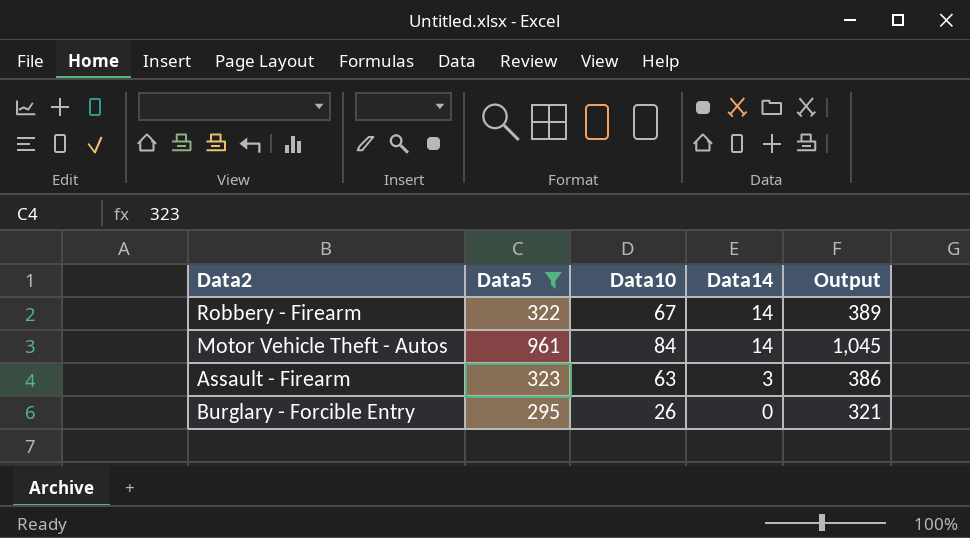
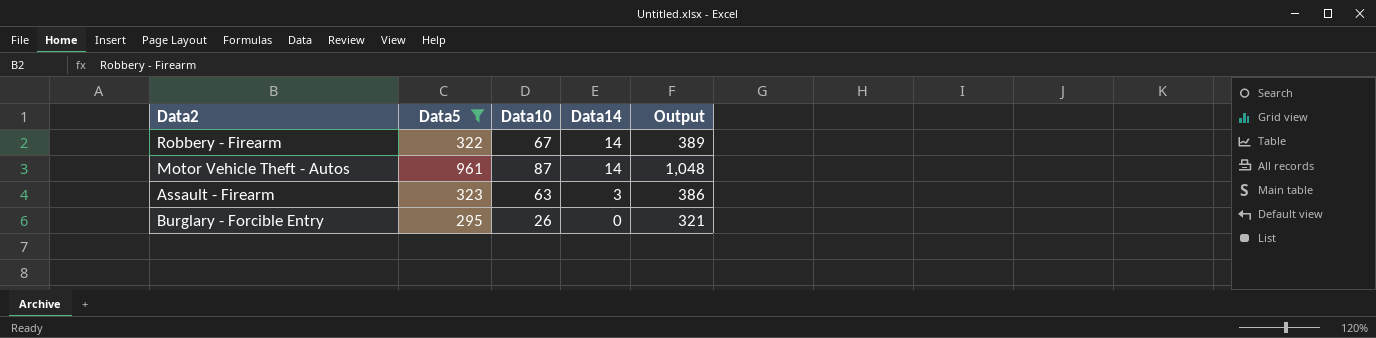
Motor Vehicle Theft - Autos | Data10: 84 -> 87
Motor Vehicle Theft - Autos | Output: 1,045 -> 1,048

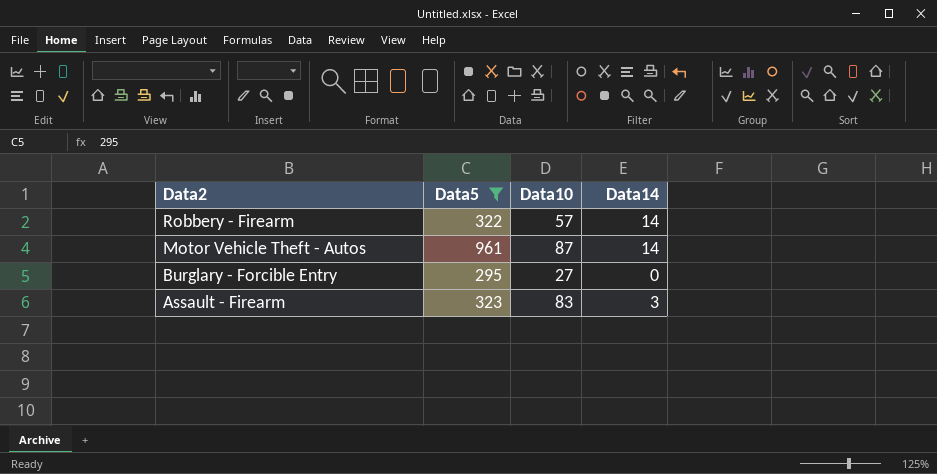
row order: Data14 descending -> Data2 descending
column Output | formula: [Data5] + [Data10] -> none
Robbery - Firearm | Data10: 67 -> 57
Burglary - Forcible Entry | Data10: 26 -> 27
Assault - Firearm | Data10: 63 -> 83

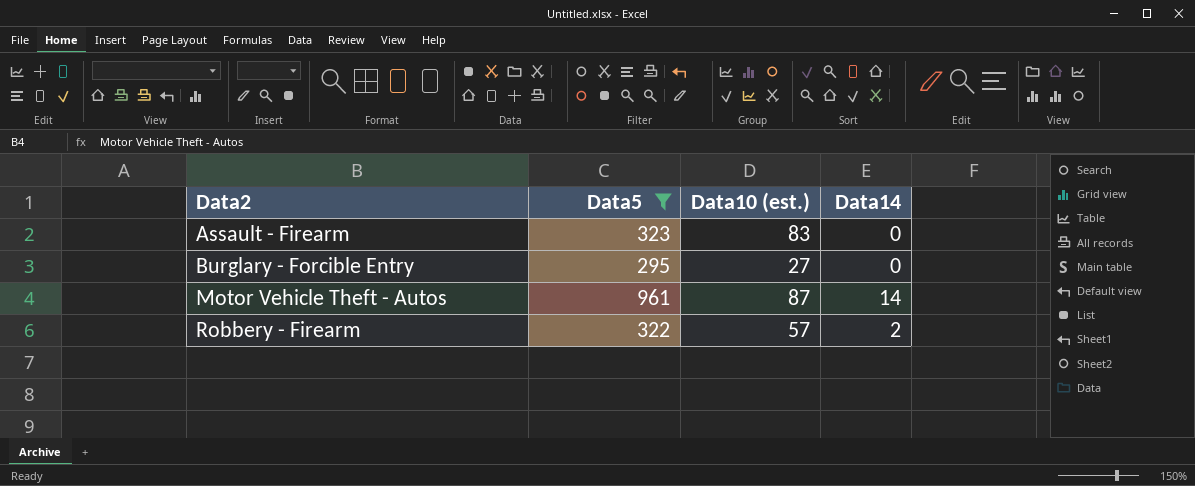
row order: Data2 descending -> Data2 ascending
column name: Data10 -> Data10 (est.)
Assault - Firearm | Data14: 3 -> 0
Robbery - Firearm | Data14: 14 -> 2

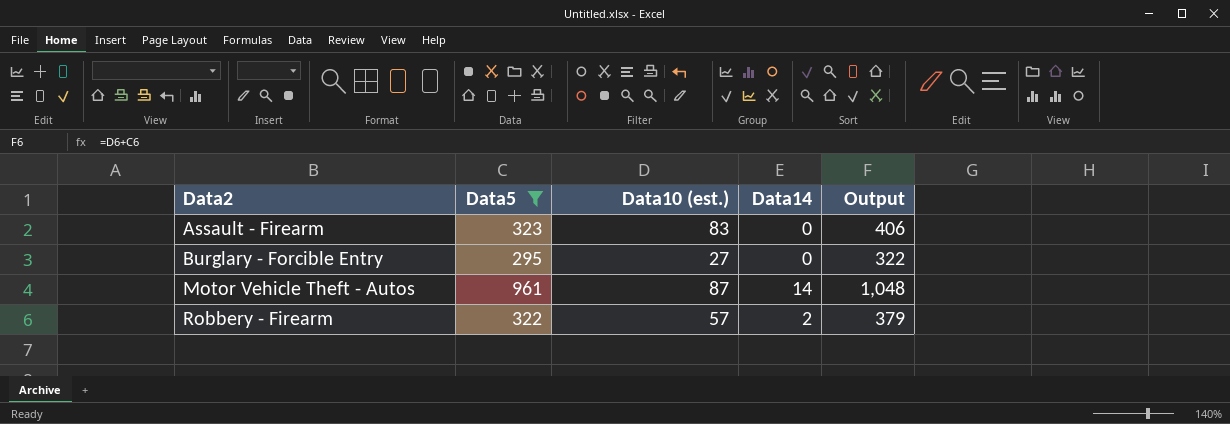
column Output | formula: none -> [Data5] + [Data10 (est.)]

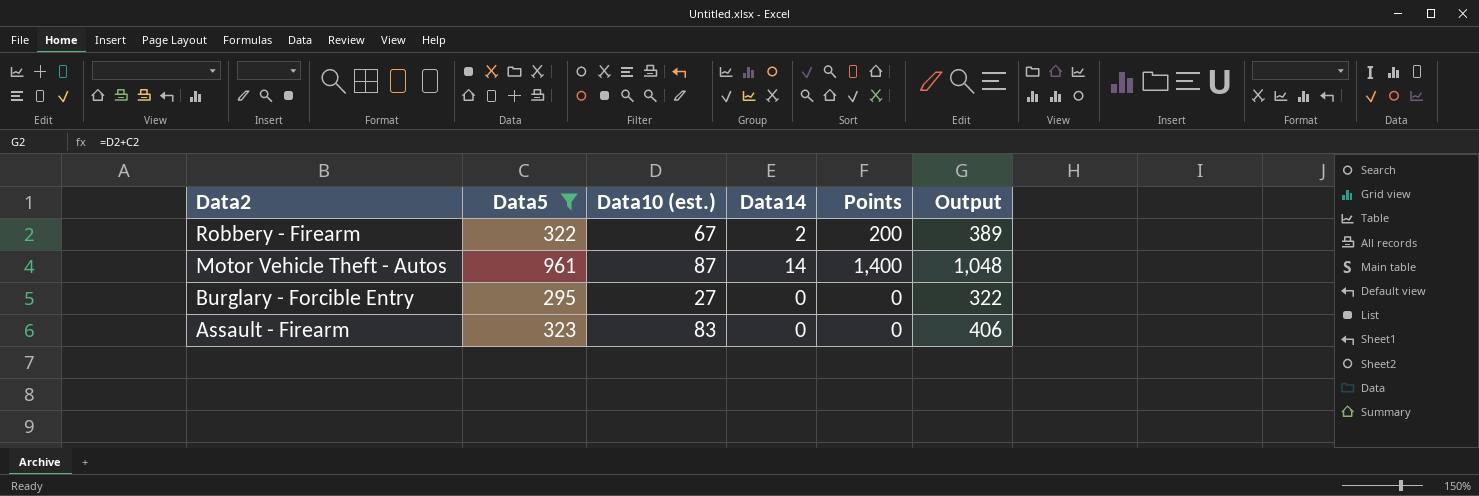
row order: Data2 ascending -> Data2 descending
column Points | formula: none -> [Data14] * 100
Robbery - Firearm | Data10 (est.): 57 -> 67
Robbery - Firearm | Output: 379 -> 389

